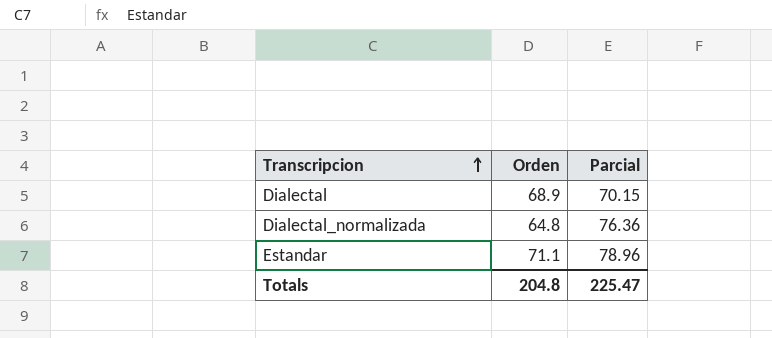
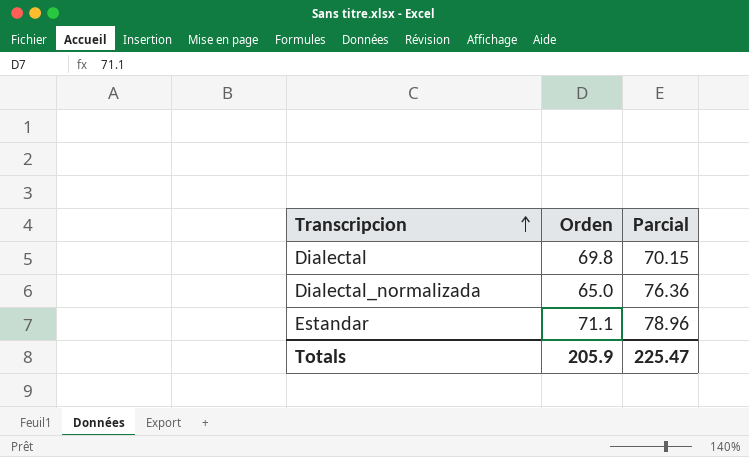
Dialectal | Orden: 68.9 -> 69.8
Dialectal_normalizada | Orden: 64.8 -> 65.0
Totals | Orden: 204.8 -> 205.9

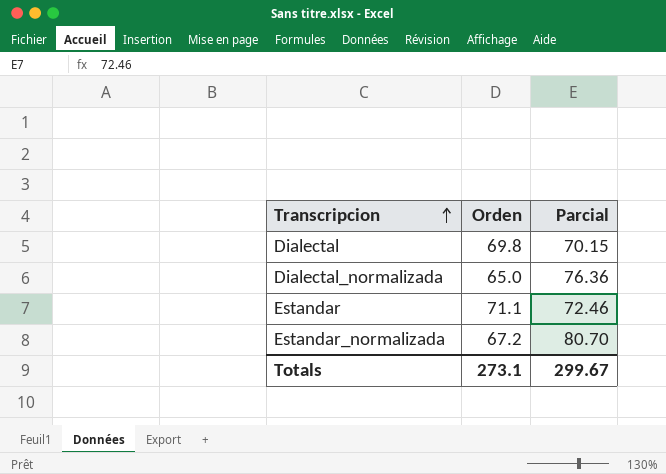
Estandar | Parcial: 78.96 -> 72.46
row Estandar_normalizada: none -> 67.2 | 80.70
Totals | Orden: 205.9 -> 273.1
Totals | Parcial: 225.47 -> 299.67

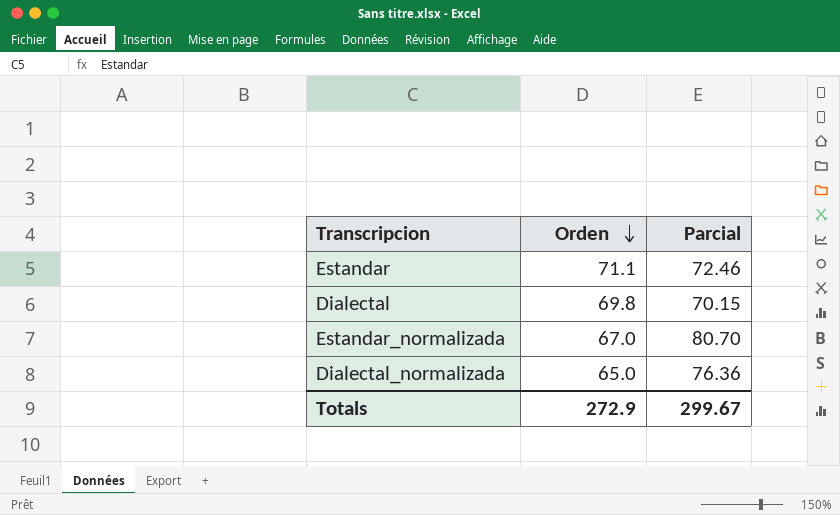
row order: Transcripcion ascending -> Orden descending
Estandar_normalizada | Orden: 67.2 -> 67.0
Totals | Orden: 273.1 -> 272.9

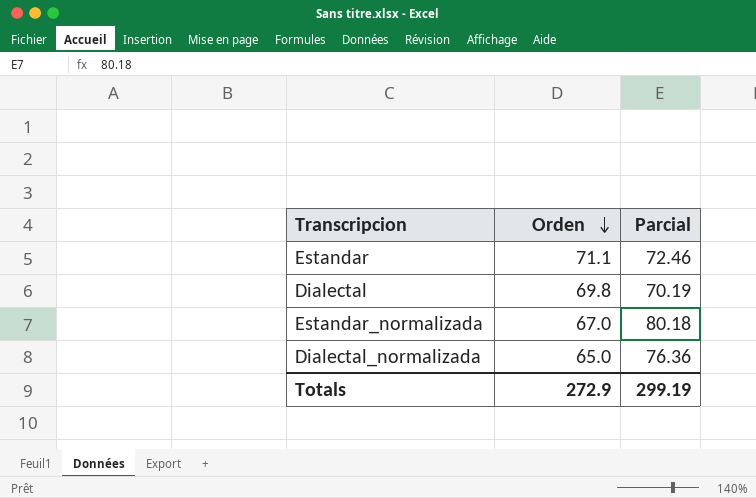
Dialectal | Parcial: 70.15 -> 70.19
Estandar_normalizada | Parcial: 80.70 -> 80.18
Totals | Parcial: 299.67 -> 299.19

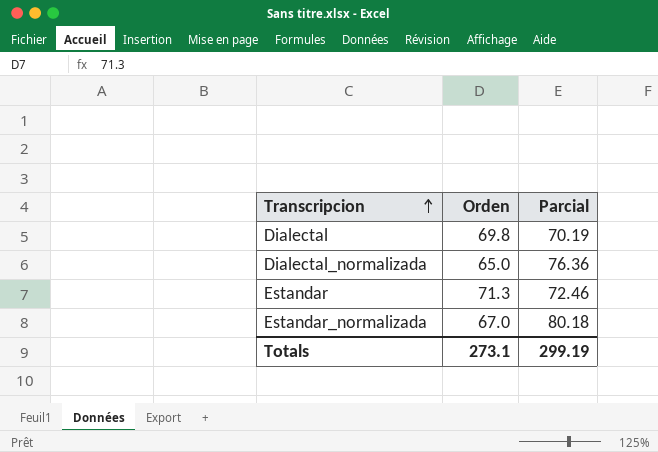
row order: Orden descending -> Transcripcion ascending
Estandar | Orden: 71.1 -> 71.3
Totals | Orden: 272.9 -> 273.1

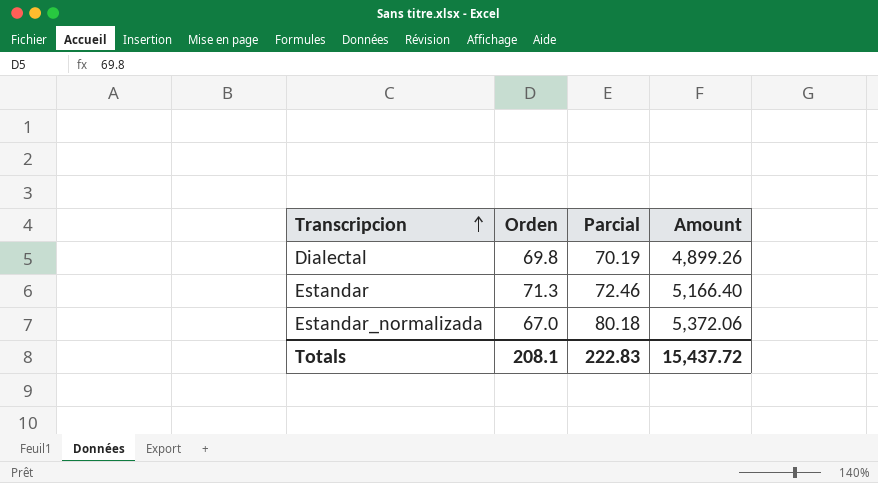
column Amount | formula: none -> [Orden] * [Parcial]
row Dialectal_normalizada: 65.0 | 76.36 -> none
Totals | Orden: 273.1 -> 208.1
Totals | Parcial: 299.19 -> 222.83

